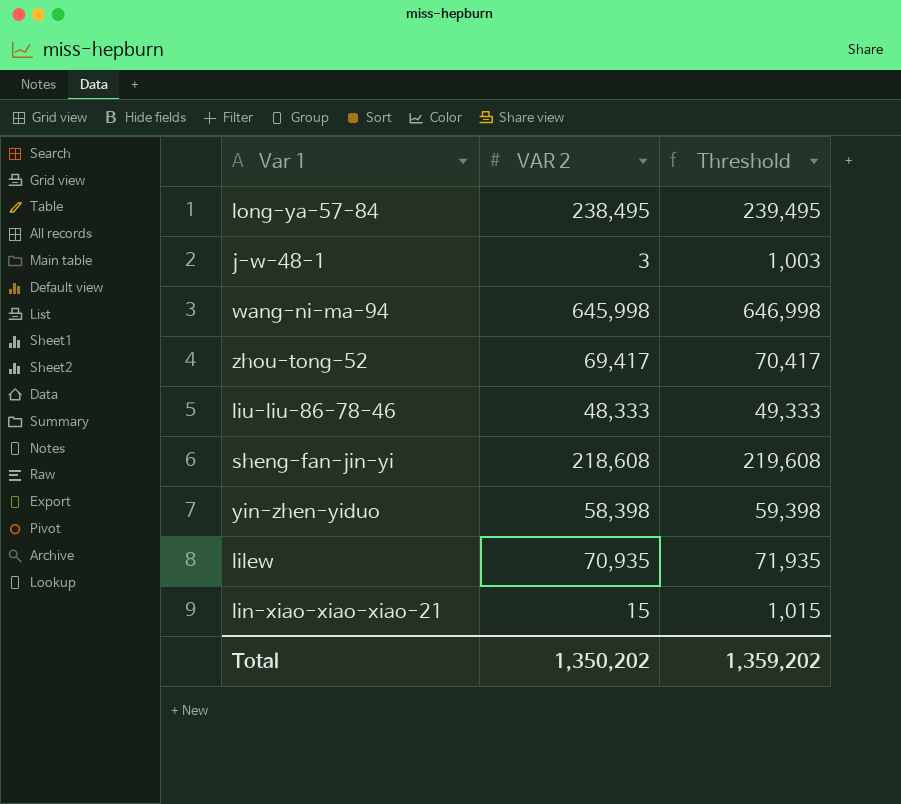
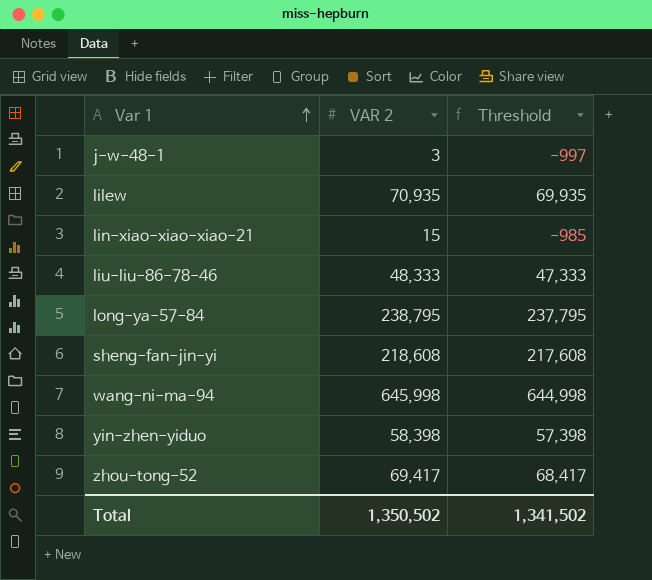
row order: none -> Var 1 ascending
column Threshold | formula: [VAR 2] + 1000 -> [VAR 2] - 1000
long-ya-57-84 | VAR 2: 238,495 -> 238,795
Total | VAR 2: 1,350,202 -> 1,350,502
Total | Threshold: 1,359,202 -> 1,341,502

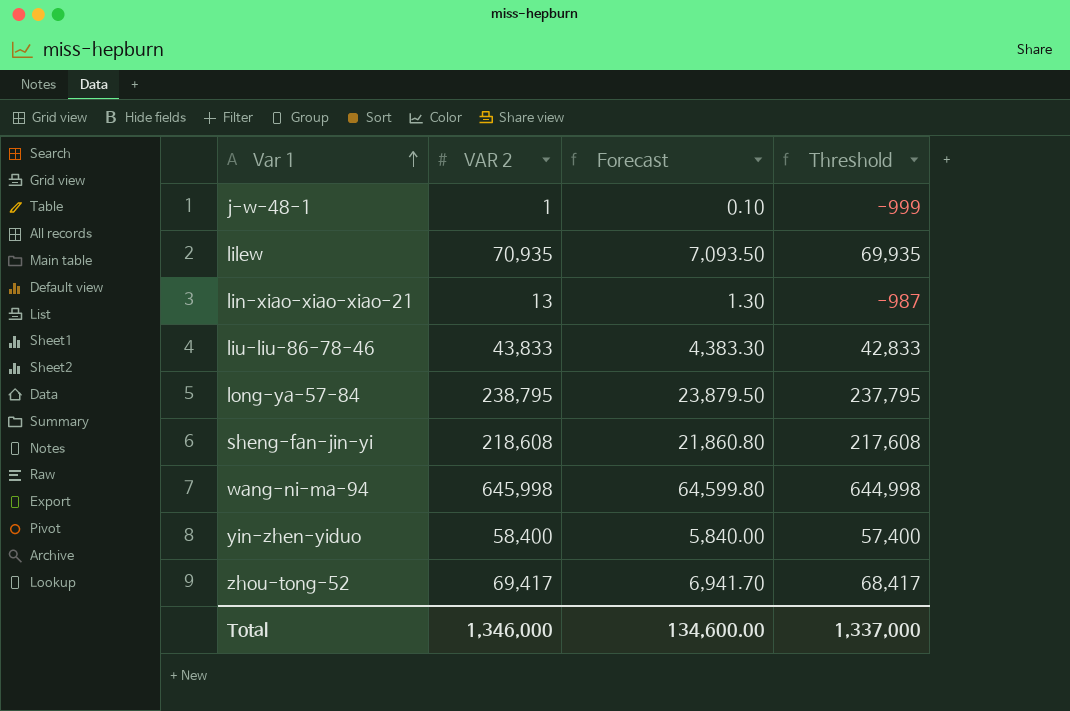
column Forecast | formula: none -> [VAR 2] * 0.1
j-w-48-1 | VAR 2: 3 -> 1
j-w-48-1 | Threshold: -997 -> -999
lin-xiao-xiao-xiao-21 | VAR 2: 15 -> 13
lin-xiao-xiao-xiao-21 | Threshold: -985 -> -987
liu-liu-86-78-46 | VAR 2: 48,333 -> 43,833
liu-liu-86-78-46 | Threshold: 47,333 -> 42,833
yin-zhen-yiduo | VAR 2: 58,398 -> 58,400
yin-zhen-yiduo | Threshold: 57,398 -> 57,400
Total | VAR 2: 1,350,502 -> 1,346,000
Total | Threshold: 1,341,502 -> 1,337,000

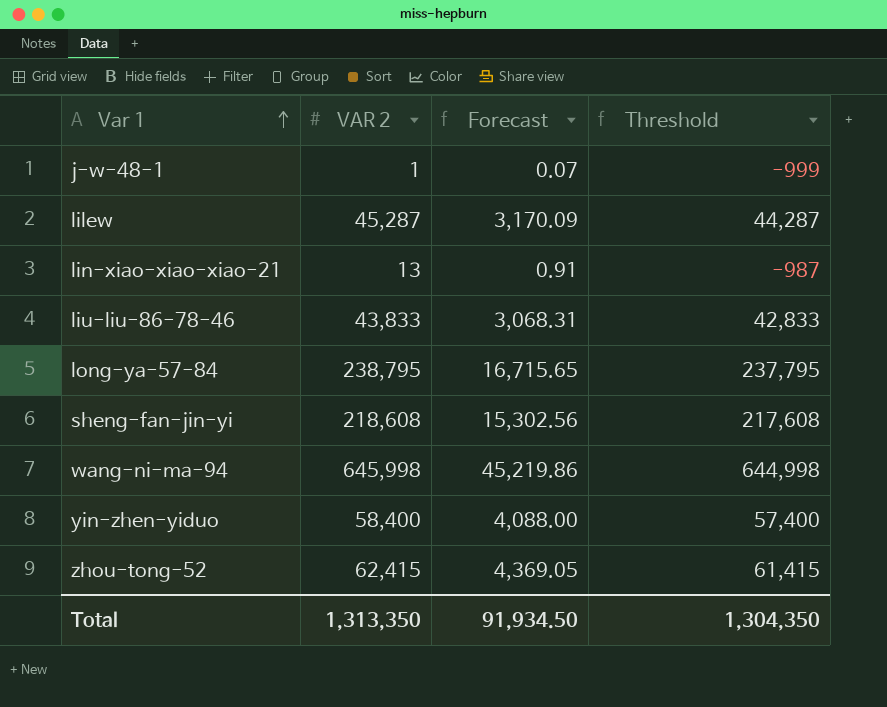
column Forecast | formula: [VAR 2] * 0.1 -> [VAR 2] * 0.07
lilew | VAR 2: 70,935 -> 45,287
lilew | Threshold: 69,935 -> 44,287
zhou-tong-52 | VAR 2: 69,417 -> 62,415
zhou-tong-52 | Threshold: 68,417 -> 61,415
Total | VAR 2: 1,346,000 -> 1,313,350
Total | Forecast: 134,600.00 -> 91,934.50
Total | Threshold: 1,337,000 -> 1,304,350

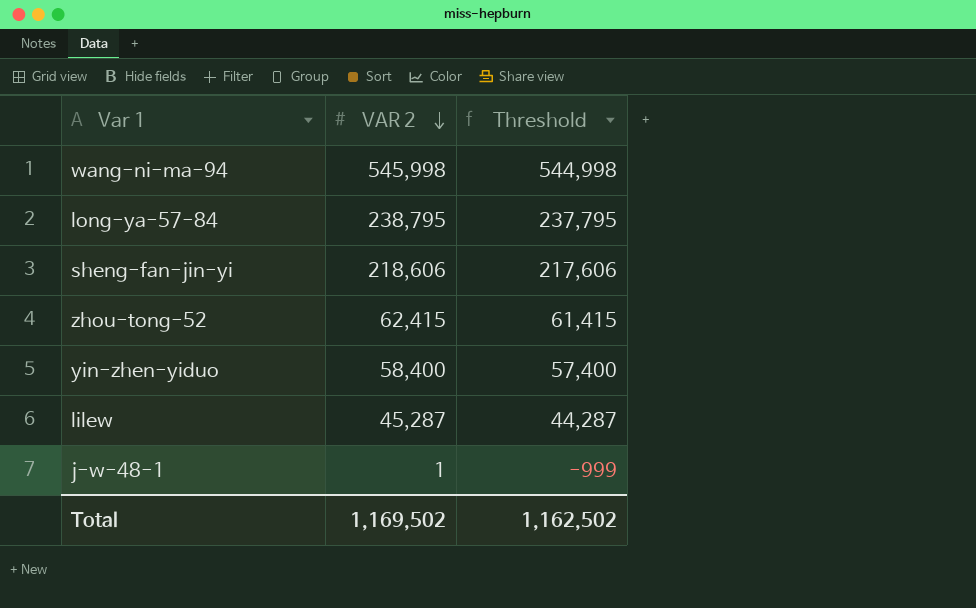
row order: Var 1 ascending -> VAR 2 descending
column Forecast | formula: [VAR 2] * 0.07 -> none
row lin-xiao-xiao-xiao-21: 13 | 0.91 | -987 -> none
row liu-liu-86-78-46: 43,833 | 3,068.31 | 42,833 -> none
wang-ni-ma-94 | VAR 2: 645,998 -> 545,998
wang-ni-ma-94 | Threshold: 644,998 -> 544,998
sheng-fan-jin-yi | VAR 2: 218,608 -> 218,606
sheng-fan-jin-yi | Threshold: 217,608 -> 217,606
Total | VAR 2: 1,313,350 -> 1,169,502
Total | Threshold: 1,304,350 -> 1,162,502

